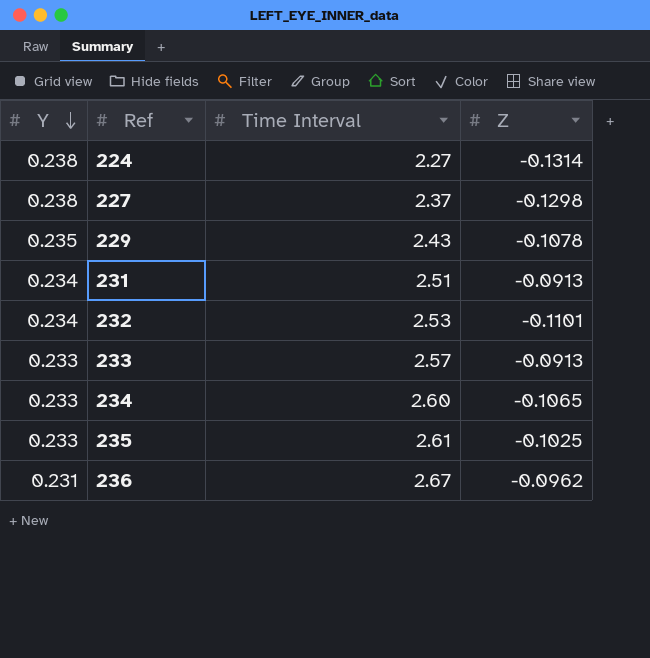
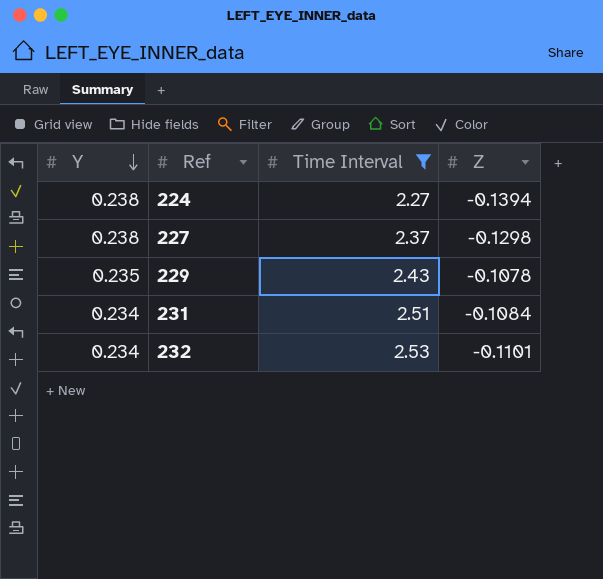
filter: none -> Time Interval <= 2.53
224 | Z: -0.1314 -> -0.1394
231 | Z: -0.0913 -> -0.1084

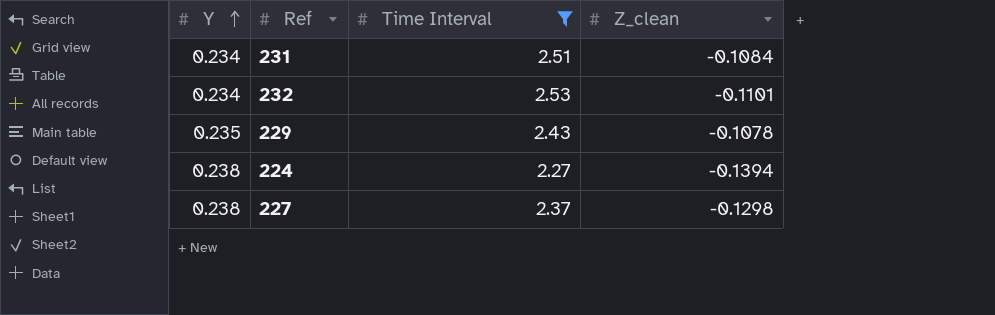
row order: Y descending -> Y ascending
column name: Z -> Z_clean

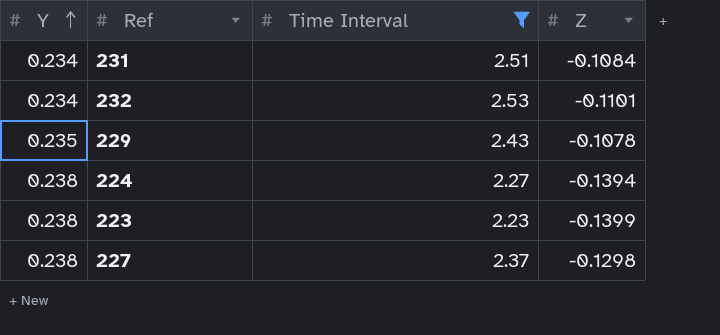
column name: Z_clean -> Z
row 223: none -> 0.238 | 2.23 | -0.1399

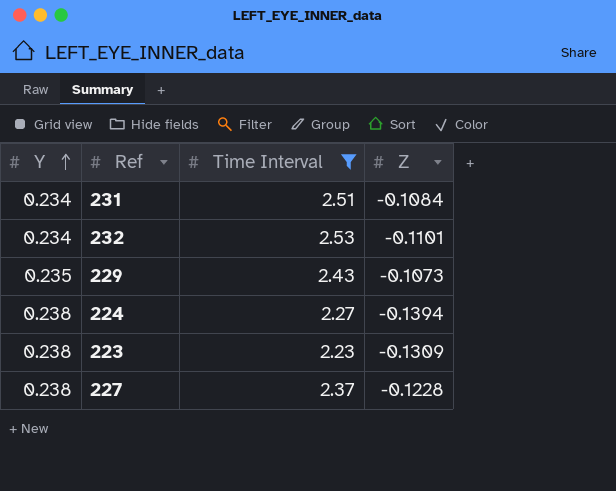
229 | Z: -0.1078 -> -0.1073
223 | Z: -0.1399 -> -0.1309
227 | Z: -0.1298 -> -0.1228

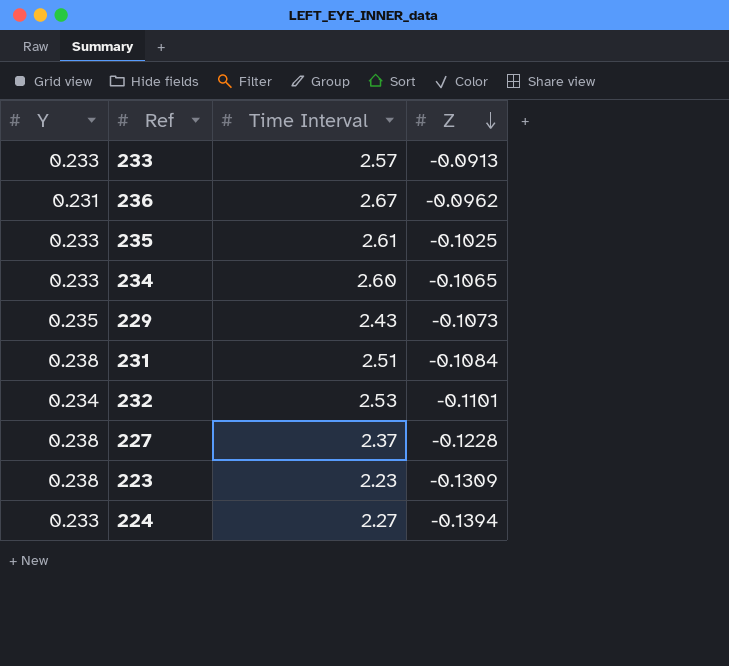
filter: Time Interval <= 2.53 -> none
row order: Y ascending -> Z descending
231 | Y: 0.234 -> 0.238
224 | Y: 0.238 -> 0.233

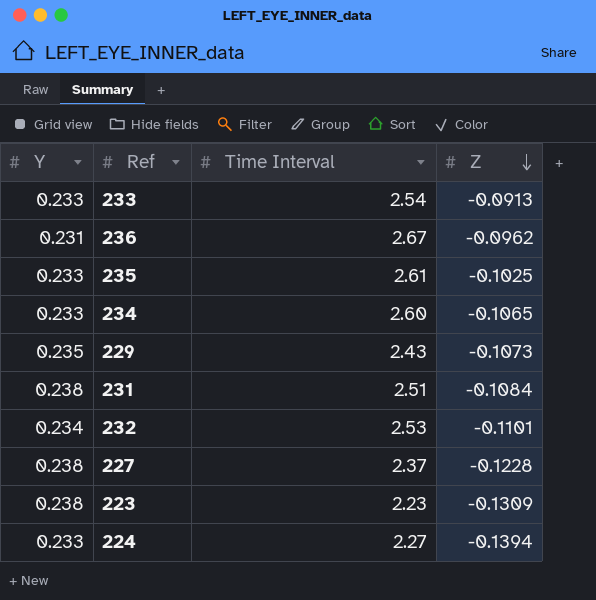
233 | Time Interval: 2.57 -> 2.54

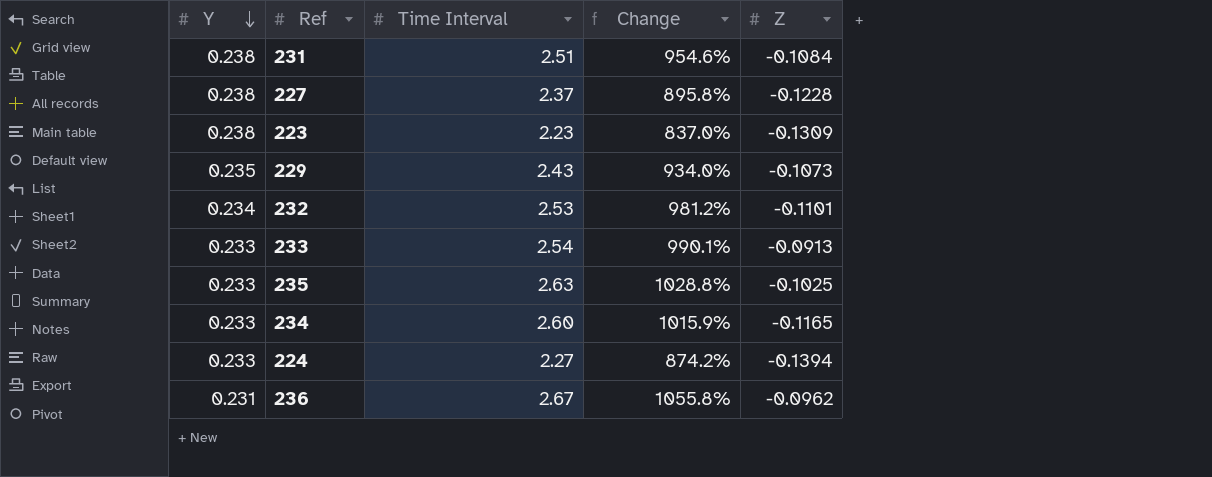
row order: Z descending -> Y descending
column Change | formula: none -> ([Time Interval] - [Y]) / [Y]
235 | Time Interval: 2.61 -> 2.63
234 | Z: -0.1065 -> -0.1165

